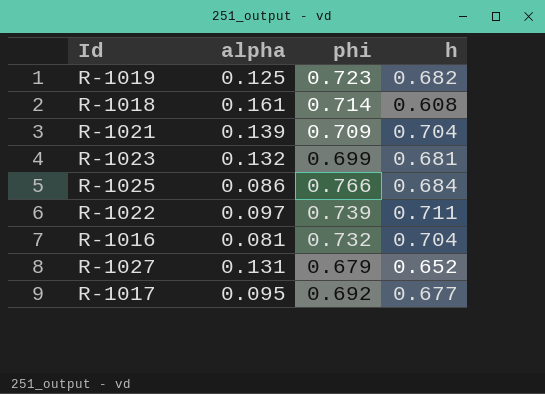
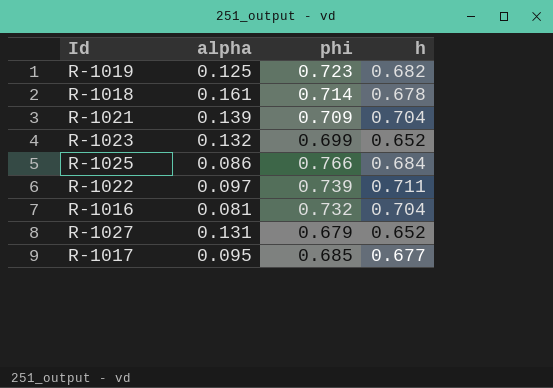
R-1018 | h: 0.608 -> 0.678
R-1023 | h: 0.681 -> 0.652
R-1017 | phi: 0.692 -> 0.685

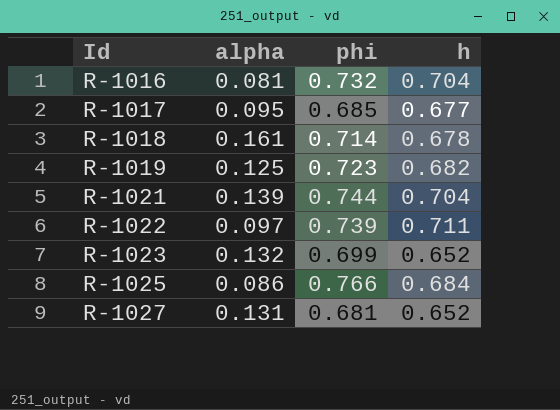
row order: none -> Id ascending
R-1021 | phi: 0.709 -> 0.744
R-1027 | phi: 0.679 -> 0.681

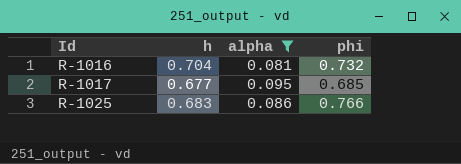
filter: none -> alpha <= 0.095
column h | position: 4 -> 2
R-1025 | h: 0.684 -> 0.683

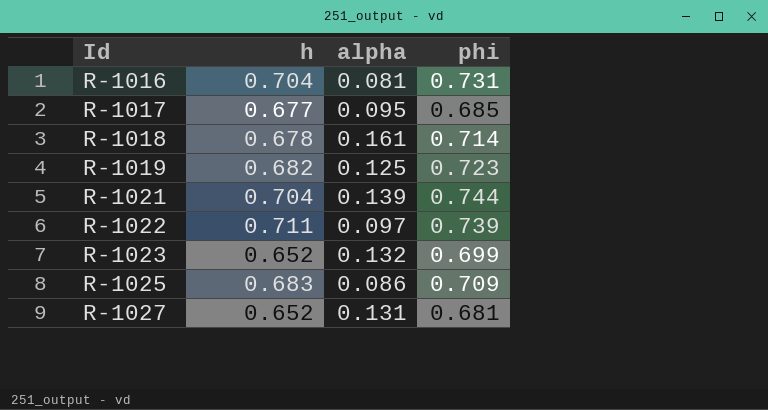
filter: alpha <= 0.095 -> none
R-1016 | phi: 0.732 -> 0.731
R-1025 | phi: 0.766 -> 0.709

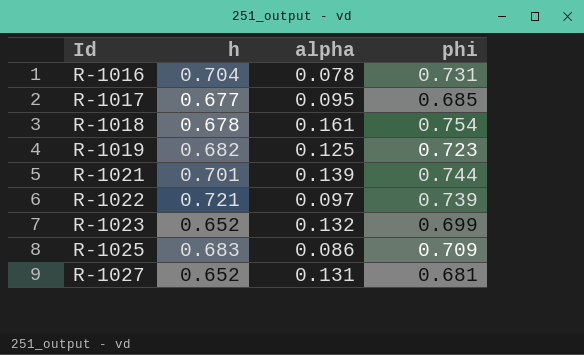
R-1016 | alpha: 0.081 -> 0.078
R-1018 | phi: 0.714 -> 0.754
R-1021 | h: 0.704 -> 0.701
R-1022 | h: 0.711 -> 0.721

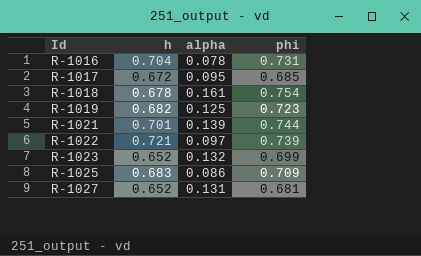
R-1017 | h: 0.677 -> 0.672

